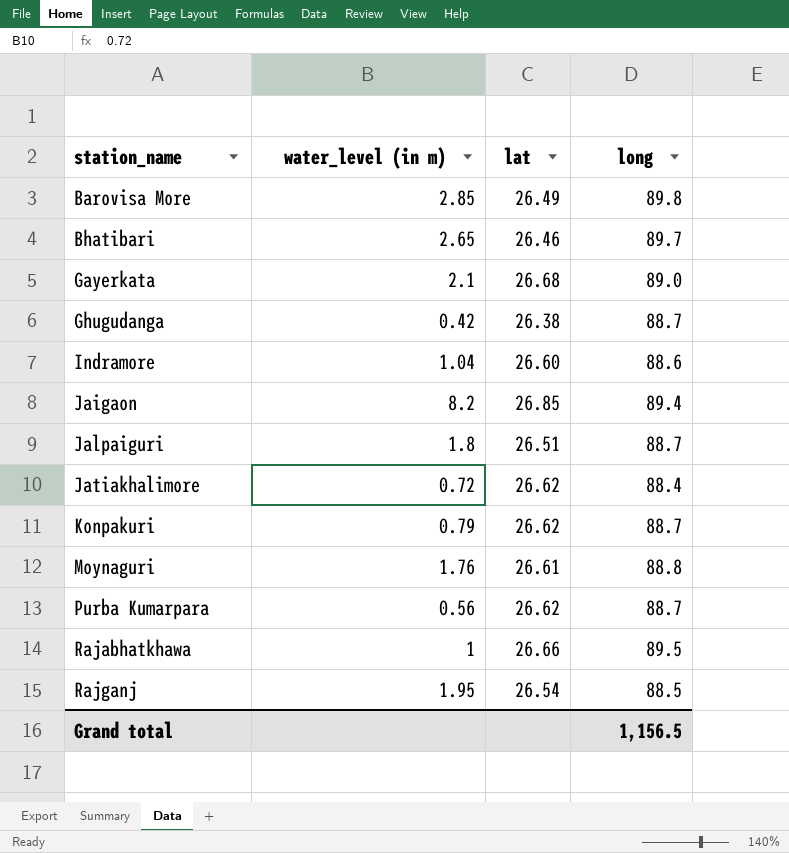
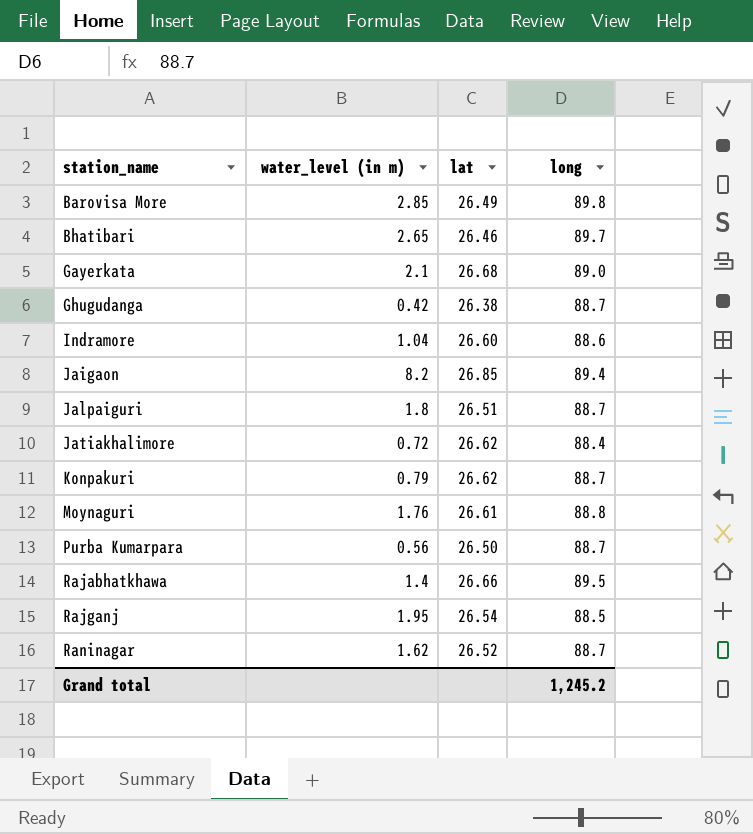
Purba Kumarpara | lat: 26.62 -> 26.50
Rajabhatkhawa | water_level (in m): 1 -> 1.4
row Raninagar: none -> 1.62 | 26.52 | 88.7
Grand total | long: 1,156.5 -> 1,245.2

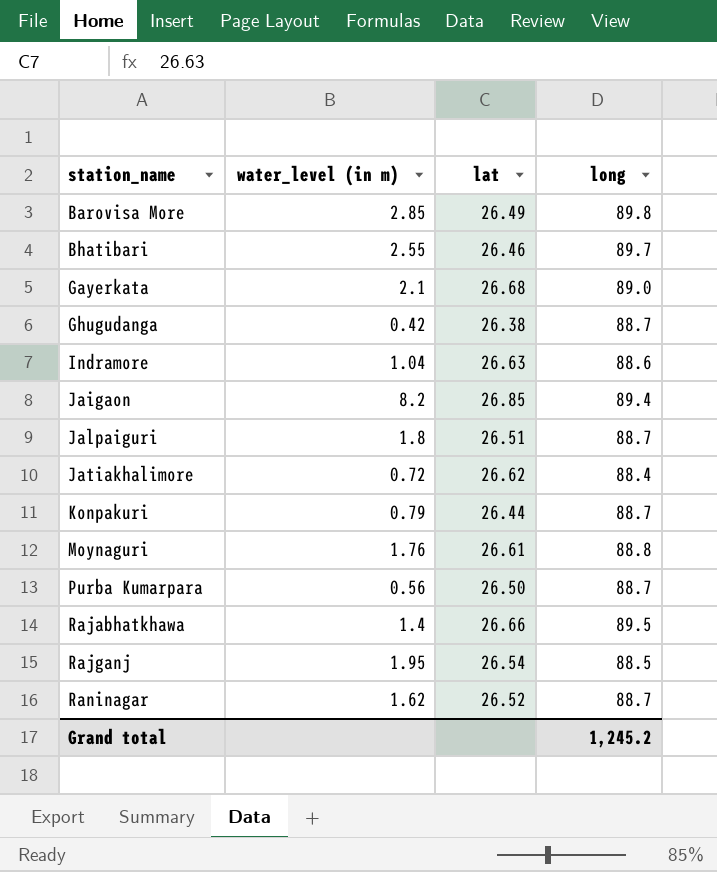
Bhatibari | water_level (in m): 2.65 -> 2.55
Indramore | lat: 26.60 -> 26.63
Konpakuri | lat: 26.62 -> 26.44

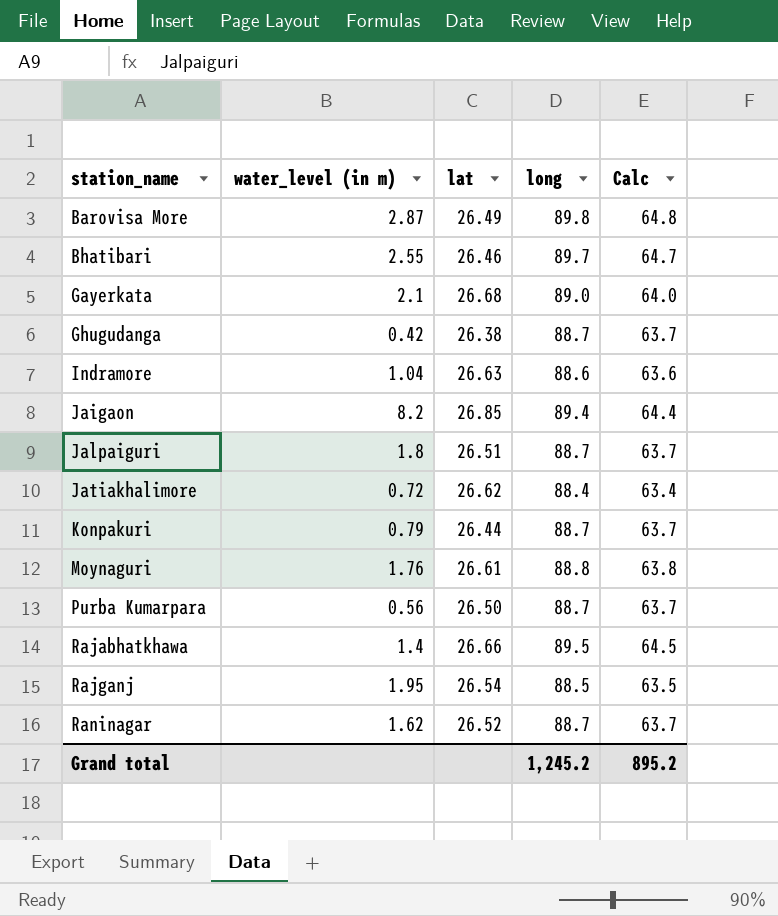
column Calc | formula: none -> [long] - 25
Barovisa More | water_level (in m): 2.85 -> 2.87

